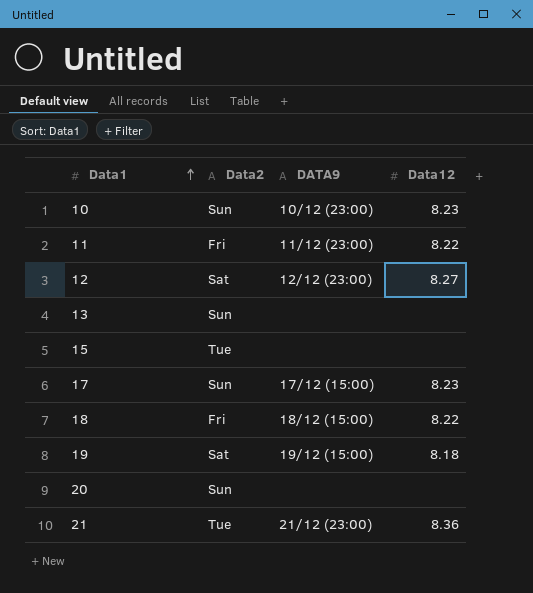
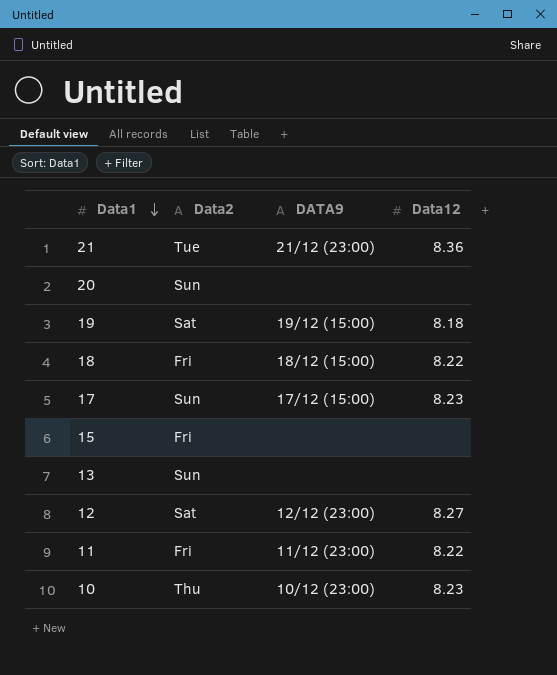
row order: Data1 ascending -> Data1 descending
15 | Data2: Tue -> Fri
10 | Data2: Sun -> Thu

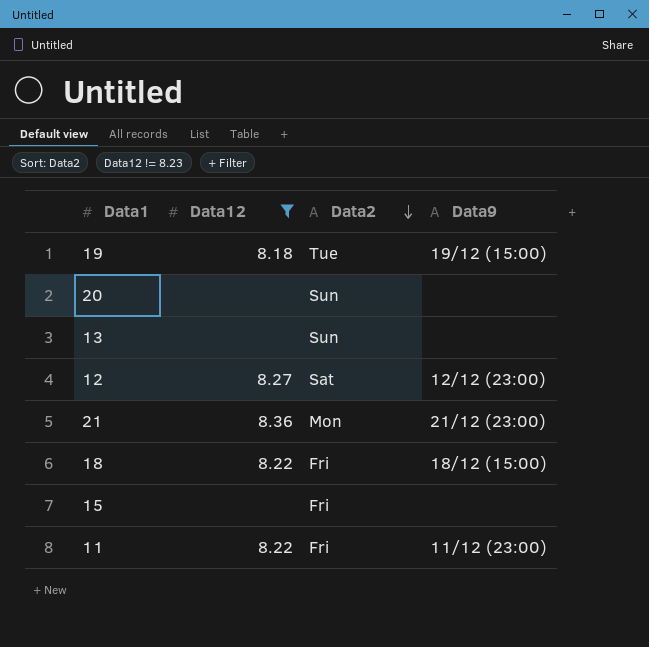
filter: none -> Data12 != 8.23
row order: Data1 descending -> Data2 descending
column Data12 | position: 4 -> 2
column name: DATA9 -> Data9
19 | Data2: Sat -> Tue
21 | Data2: Tue -> Mon

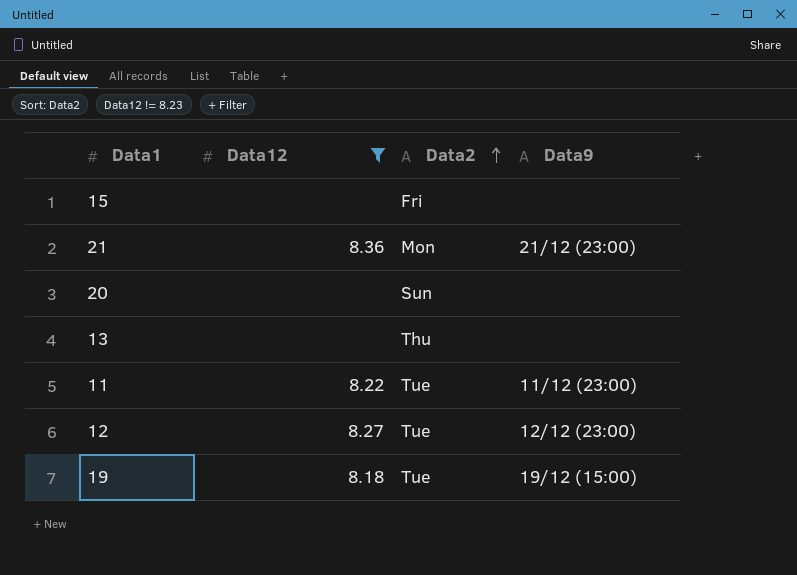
row order: Data2 descending -> Data2 ascending
row 18: 8.22 | Fri | 18/12 (15:00) -> none
13 | Data2: Sun -> Thu
11 | Data2: Fri -> Tue
12 | Data2: Sat -> Tue

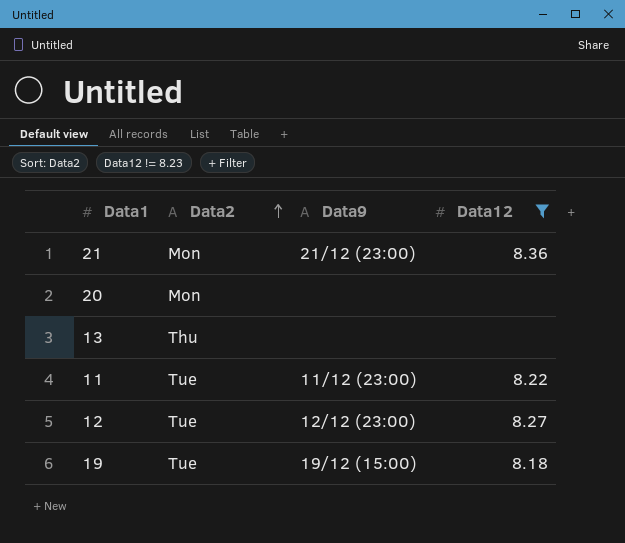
column Data12 | position: 2 -> 4
row 15: none | Fri | none -> none
20 | Data2: Sun -> Mon

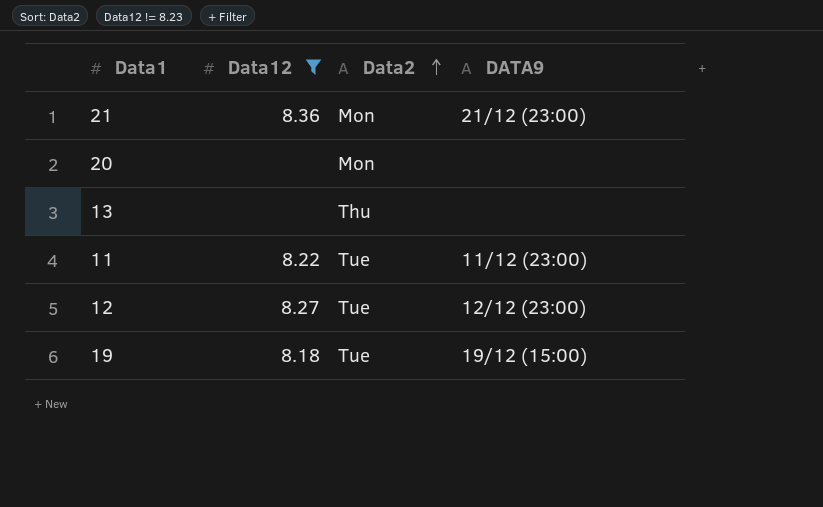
column Data12 | position: 4 -> 2
column name: Data9 -> DATA9

